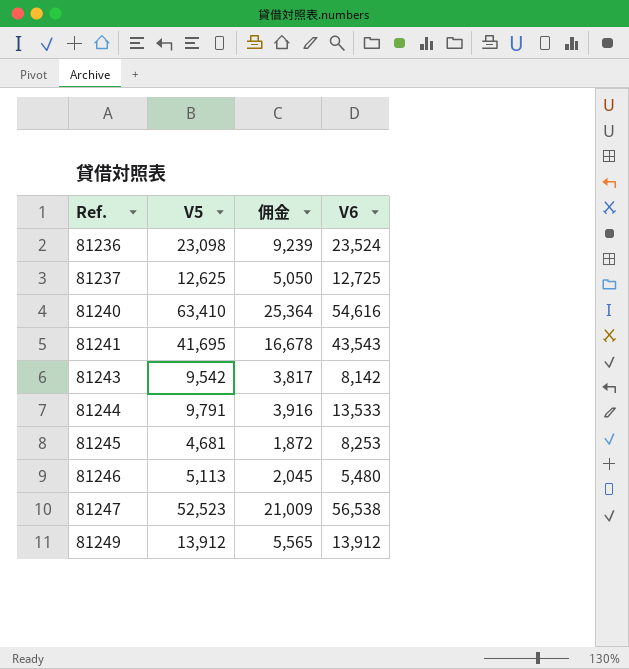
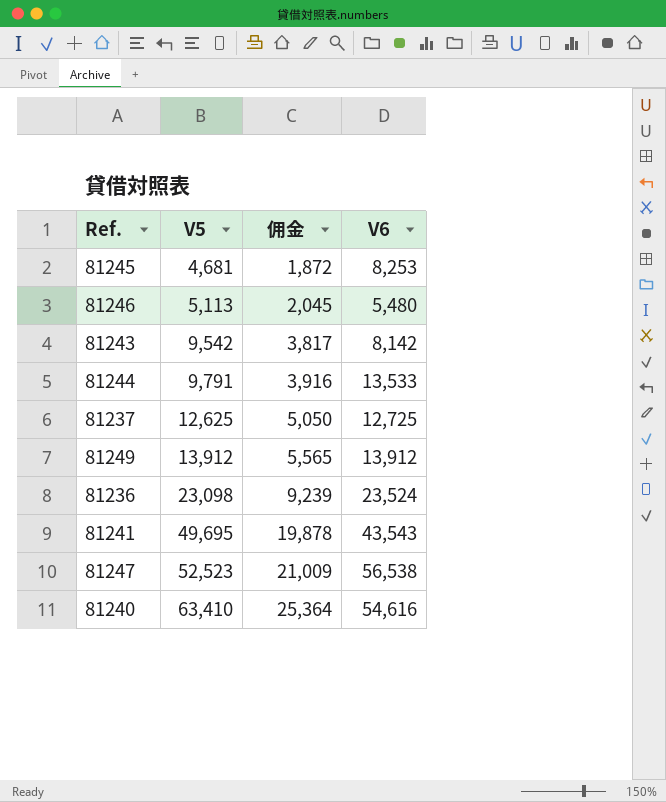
row order: Ref. ascending -> V5 ascending
81241 | V5: 41,695 -> 49,695
81241 | 佣金: 16,678 -> 19,878

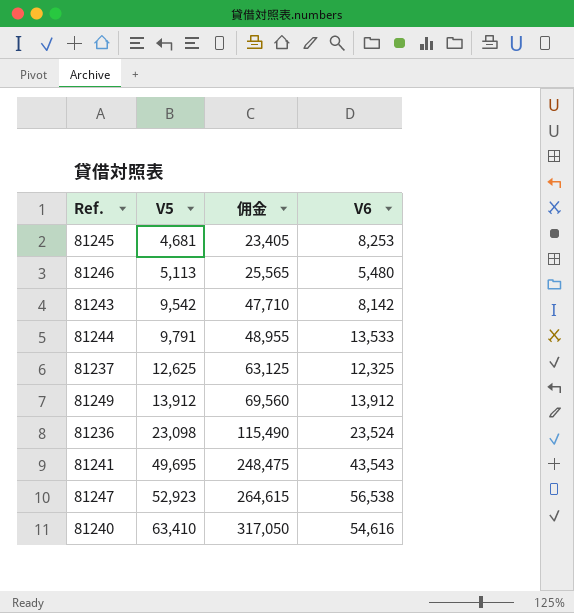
column 佣金 | formula: [V5] * 0.4 -> [V5] * 5
81237 | V6: 12,725 -> 12,325
81247 | V5: 52,523 -> 52,923

